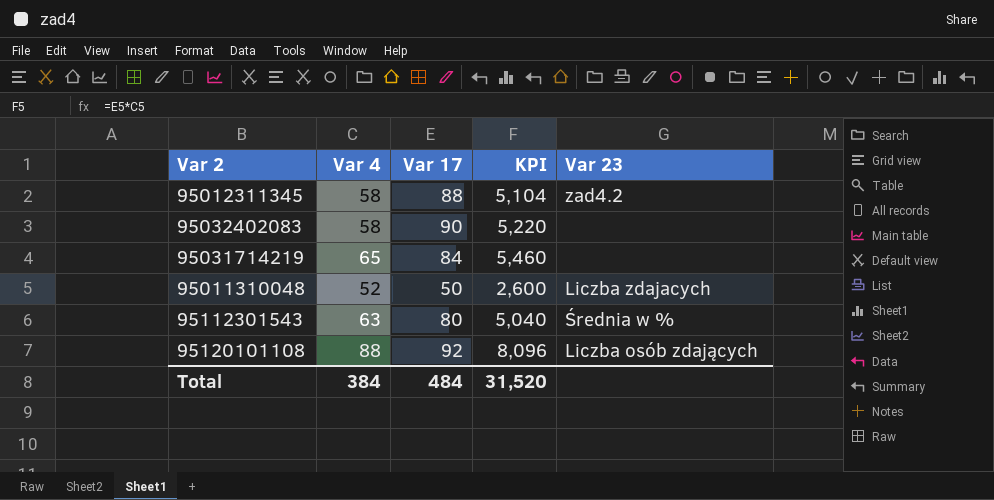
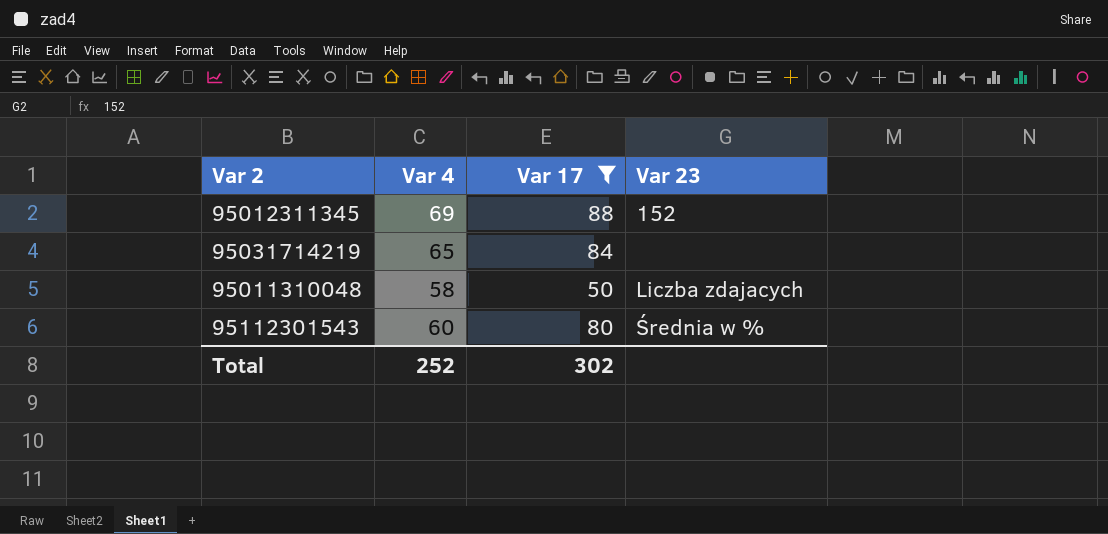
filter: none -> Var 17 <= 88
column KPI | formula: [Var 4] * [Var 17] -> none
95012311345 | Var 4: 58 -> 69
95012311345 | Var 23: zad4.2 -> 152
95011310048 | Var 4: 52 -> 58
95112301543 | Var 4: 63 -> 60
Total | Var 4: 384 -> 252
Total | Var 17: 484 -> 302

